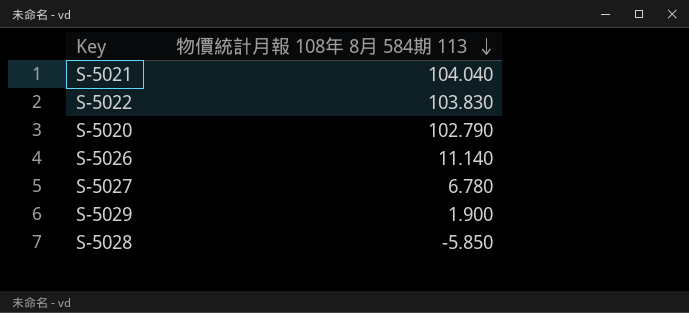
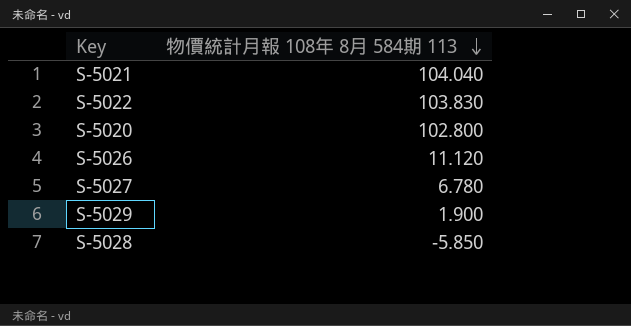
S-5020 | 物價統計月報 108年 8月 584期 113: 102.790 -> 102.800
S-5026 | 物價統計月報 108年 8月 584期 113: 11.140 -> 11.120

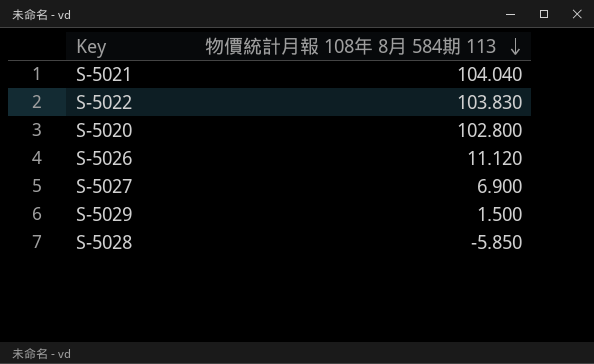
S-5027 | 物價統計月報 108年 8月 584期 113: 6.780 -> 6.900
S-5029 | 物價統計月報 108年 8月 584期 113: 1.900 -> 1.500

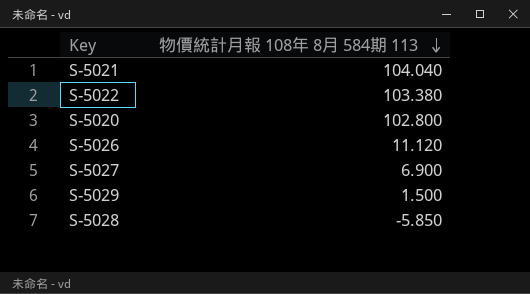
S-5022 | 物價統計月報 108年 8月 584期 113: 103.830 -> 103.380

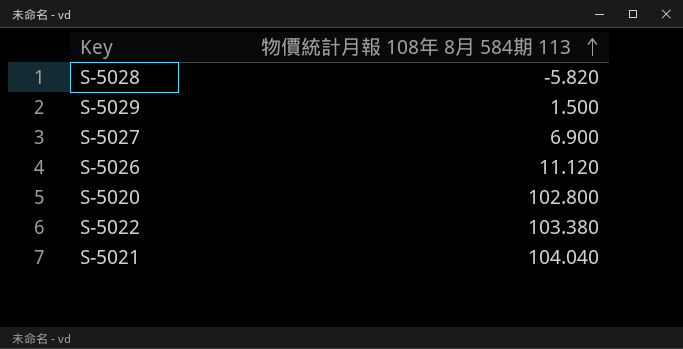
row order: 物價統計月報 108年 8月 584期 113 descending -> 物價統計月報 108年 8月 584期 113 ascending
S-5028 | 物價統計月報 108年 8月 584期 113: -5.850 -> -5.820

